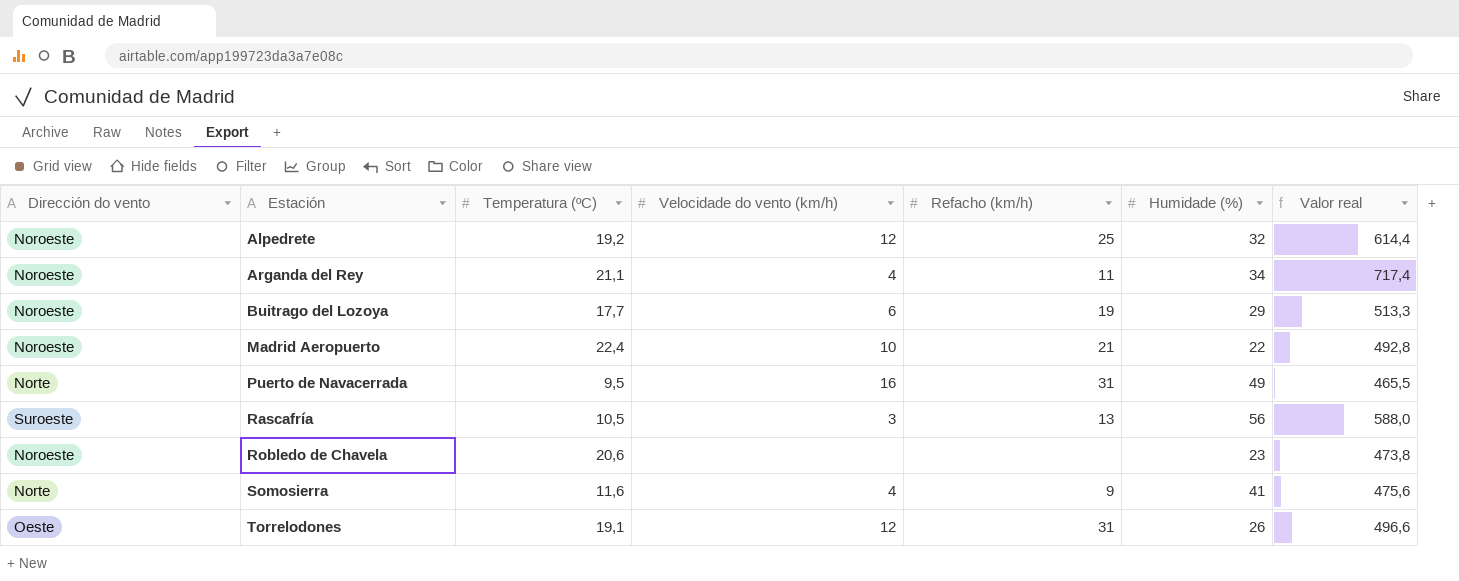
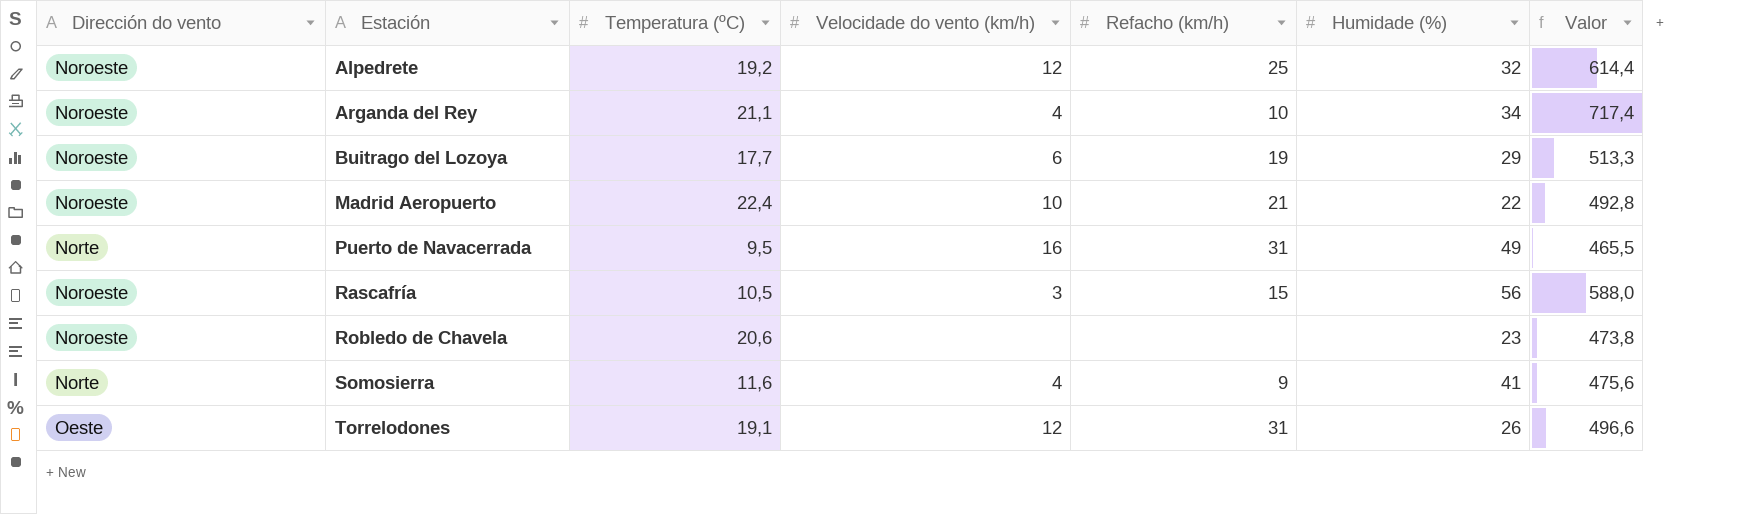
column name: Valor real -> Valor
Arganda del Rey | Refacho (km/h): 11 -> 10
Rascafría | Dirección do vento: Suroeste -> Noroeste
Rascafría | Refacho (km/h): 13 -> 15

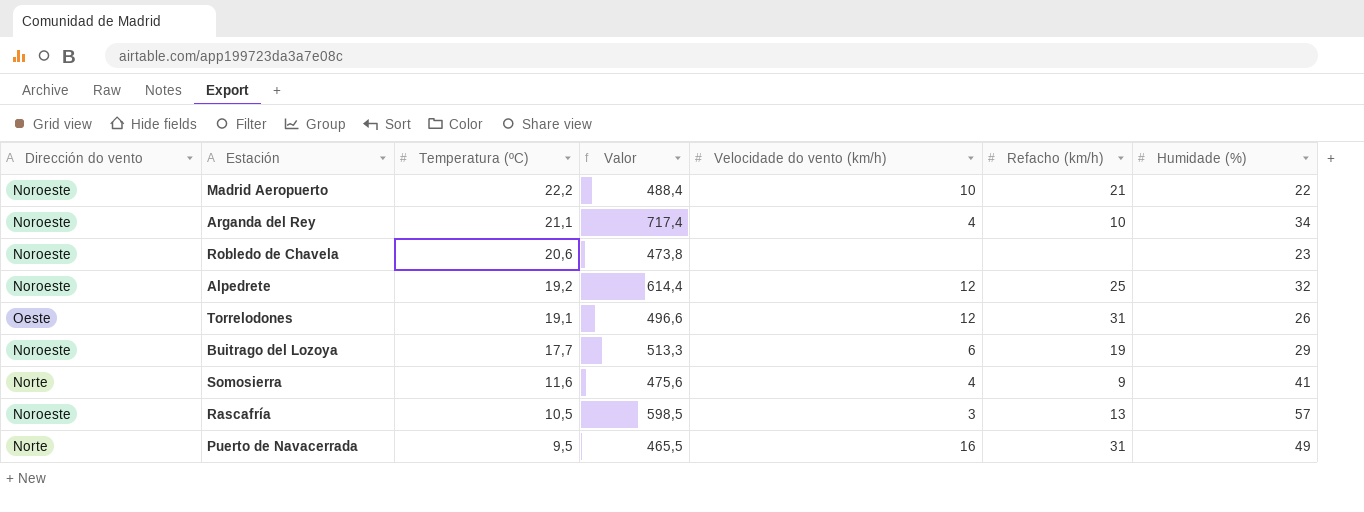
row order: Estación ascending -> Temperatura (ºC) descending
column Valor | position: 7 -> 4
Madrid Aeropuerto | Temperatura (ºC): 22,4 -> 22,2
Madrid Aeropuerto | Valor: 492,8 -> 488,4
Rascafría | Valor: 588,0 -> 598,5
Rascafría | Refacho (km/h): 15 -> 13
Rascafría | Humidade (%): 56 -> 57

